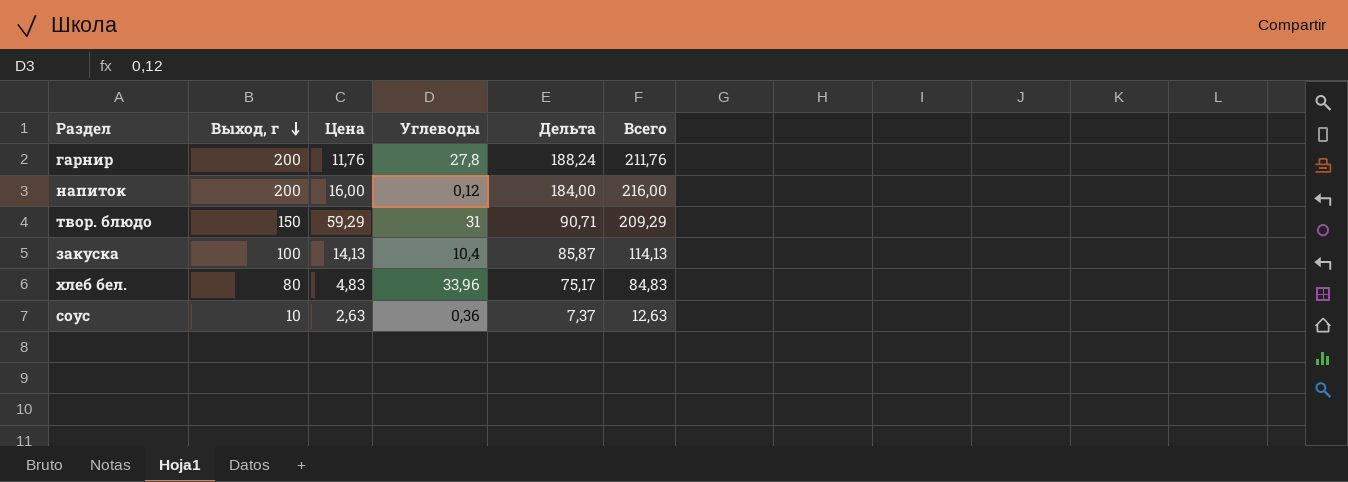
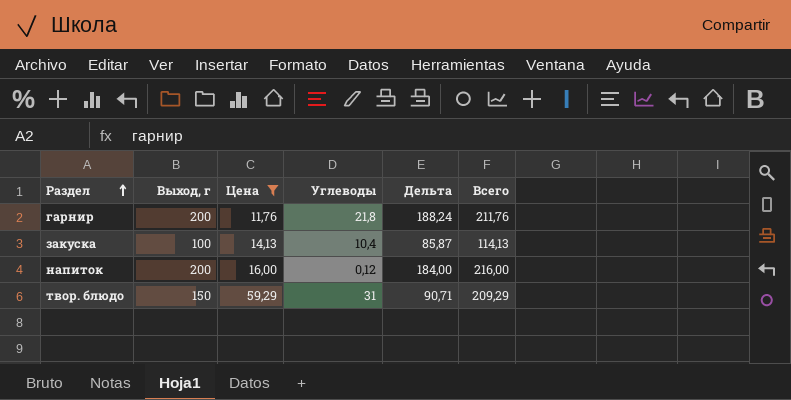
filter: none -> Цена >= 11,76
row order: Выход, г descending -> Раздел ascending
гарнир | Углеводы: 27,8 -> 21,8

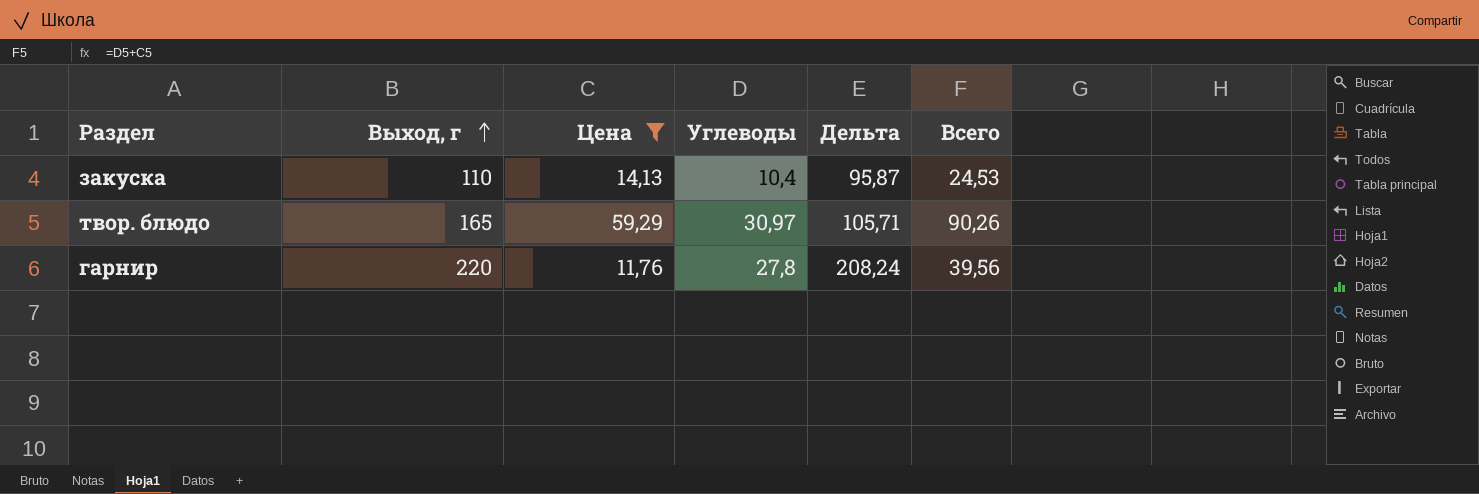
row order: Раздел ascending -> Выход, г ascending
column Всего | formula: [Выход, г] + [Цена] -> [Цена] + [Углеводы]
row напиток: 200 | 16,00 | 0,12 | 184,00 | 216,00 -> none
закуска | Выход, г: 100 -> 110
закуска | Дельта: 85,87 -> 95,87
твор. блюдо | Выход, г: 150 -> 165
твор. блюдо | Углеводы: 31 -> 30,97
твор. блюдо | Дельта: 90,71 -> 105,71
гарнир | Выход, г: 200 -> 220
гарнир | Углеводы: 21,8 -> 27,8
гарнир | Дельта: 188,24 -> 208,24

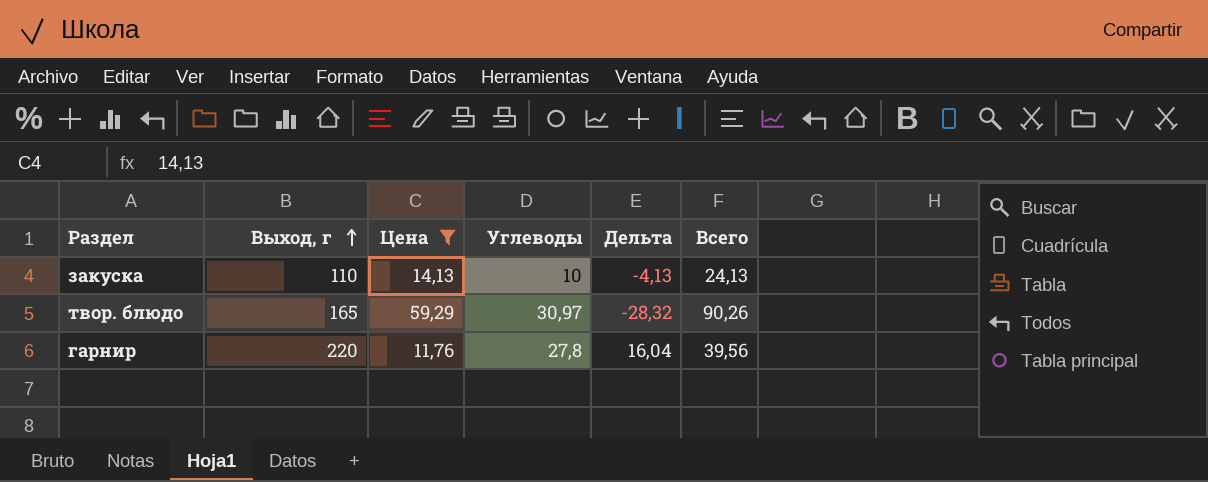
column Дельта | formula: [Выход, г] - [Цена] -> [Углеводы] - [Цена]
закуска | Углеводы: 10,4 -> 10
закуска | Всего: 24,53 -> 24,13

